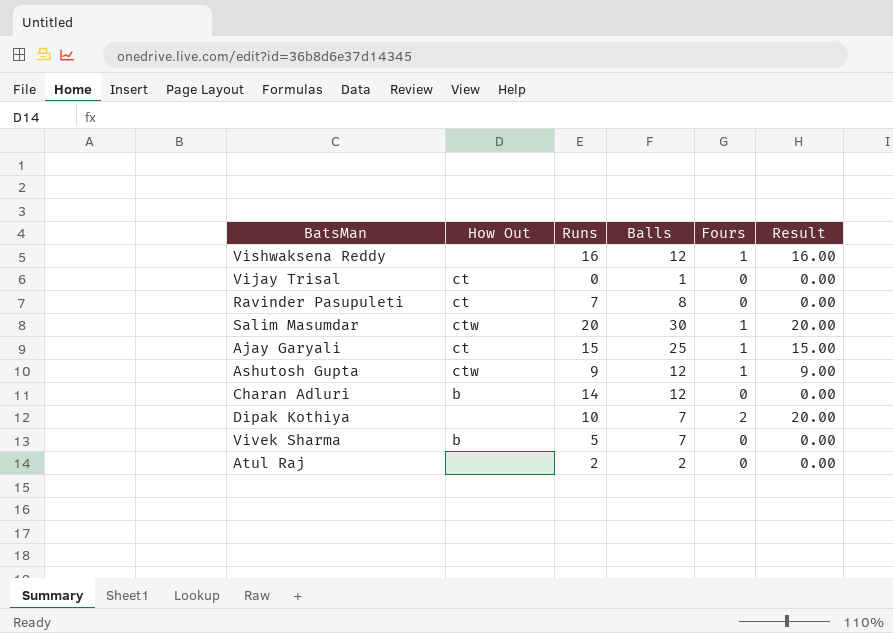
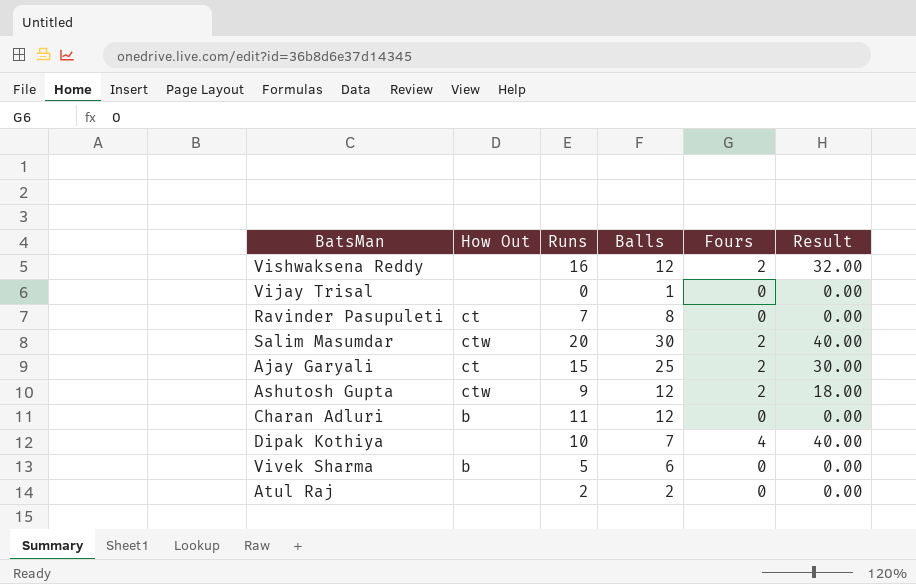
Vishwaksena Reddy | Fours: 1 -> 2
Vishwaksena Reddy | Result: 16.00 -> 32.00
Vijay Trisal | How Out: ct -> none
Salim Masumdar | Fours: 1 -> 2
Salim Masumdar | Result: 20.00 -> 40.00
Ajay Garyali | Fours: 1 -> 2
Ajay Garyali | Result: 15.00 -> 30.00
Ashutosh Gupta | Fours: 1 -> 2
Ashutosh Gupta | Result: 9.00 -> 18.00
Charan Adluri | Runs: 14 -> 11
Dipak Kothiya | Fours: 2 -> 4
Dipak Kothiya | Result: 20.00 -> 40.00
Vivek Sharma | Balls: 7 -> 6

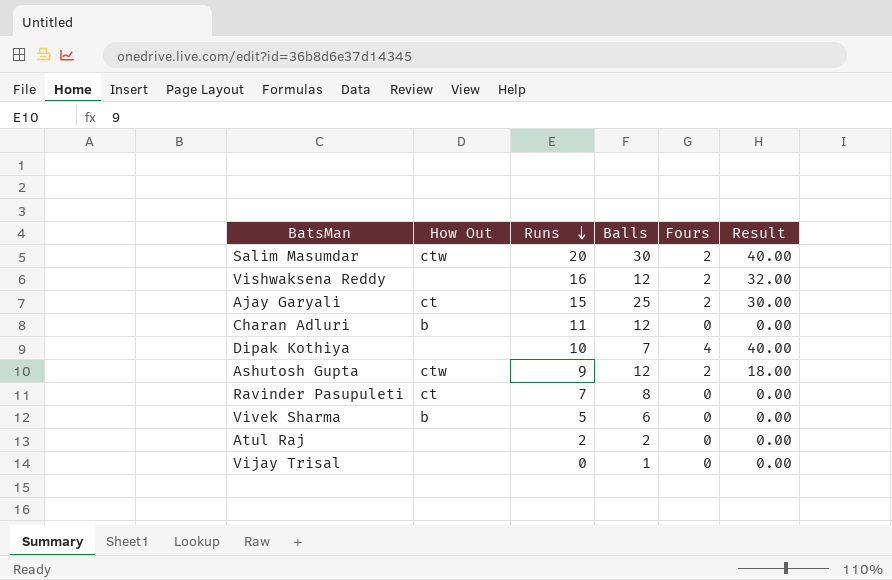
row order: none -> Runs descending

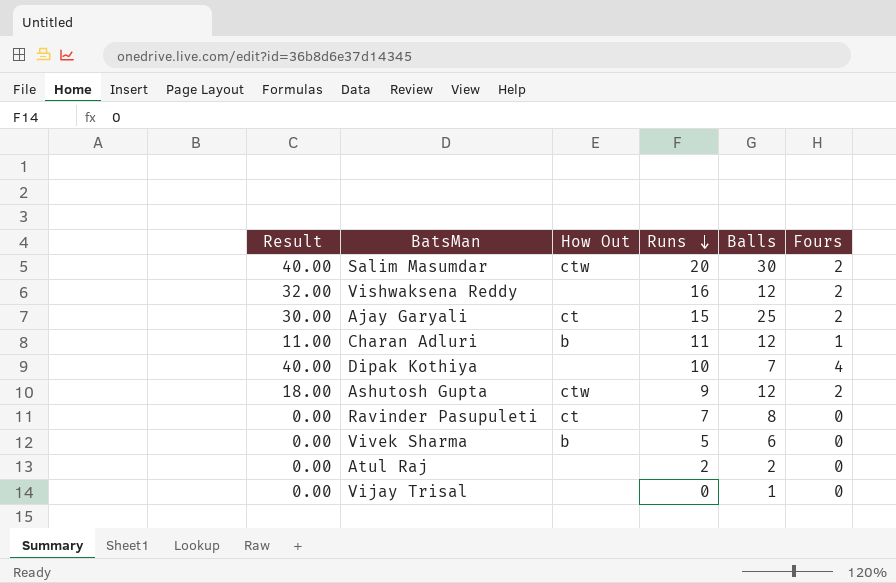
column Result | position: 6 -> 1
Charan Adluri | Result: 0.00 -> 11.00
Charan Adluri | Fours: 0 -> 1

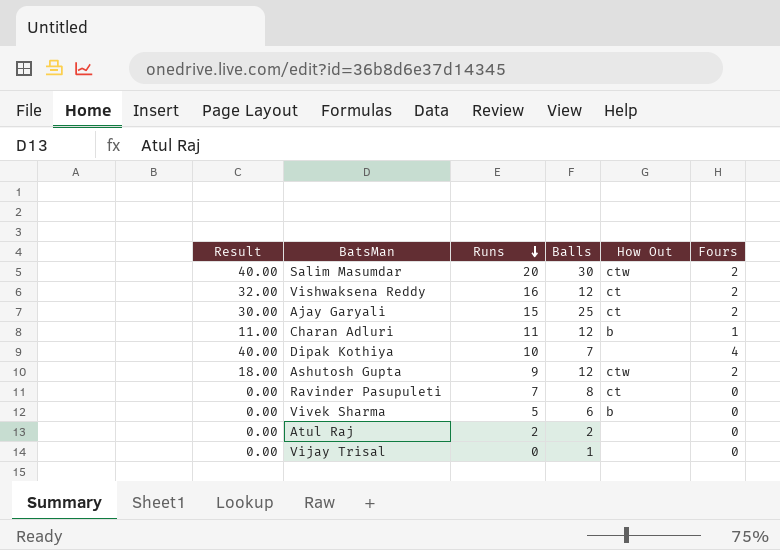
column How Out | position: 3 -> 5
Vishwaksena Reddy | How Out: none -> ct

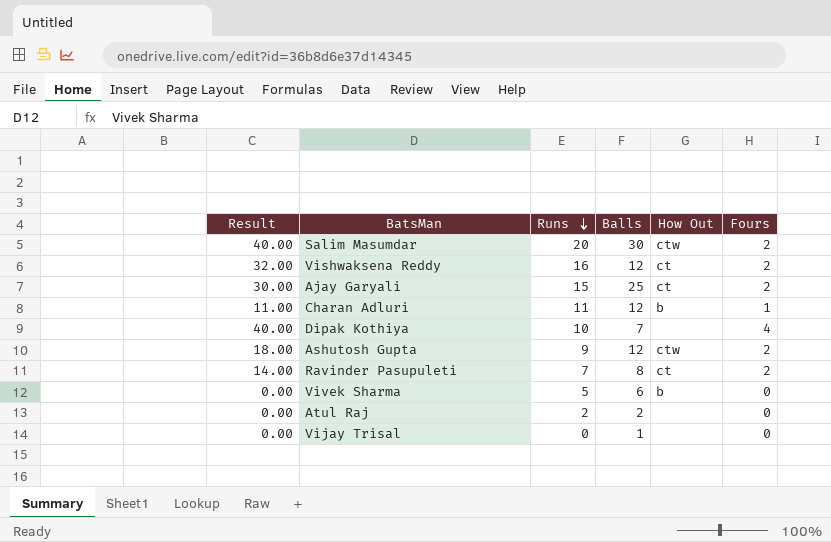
Ravinder Pasupuleti | Result: 0.00 -> 14.00
Ravinder Pasupuleti | Fours: 0 -> 2

